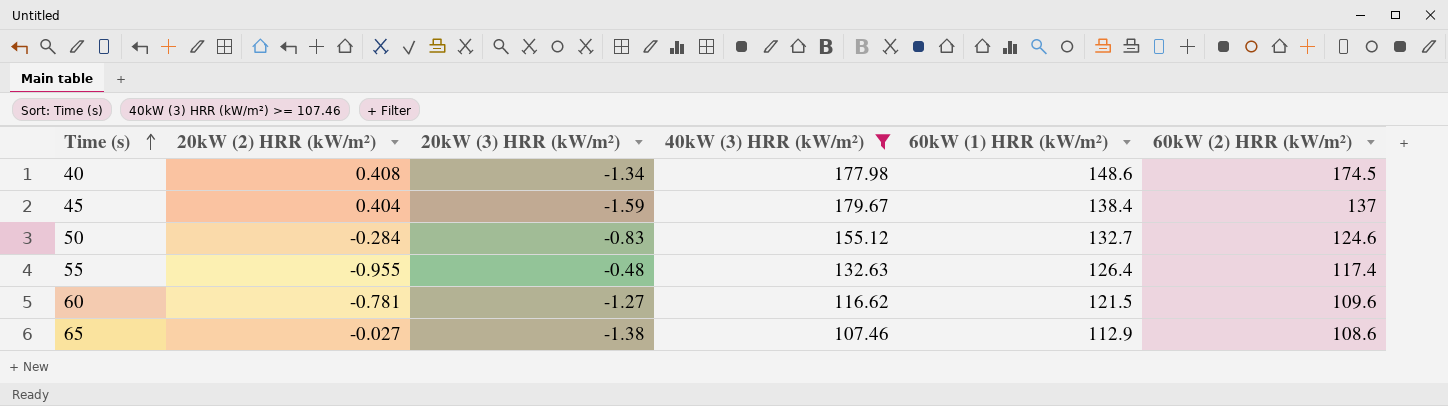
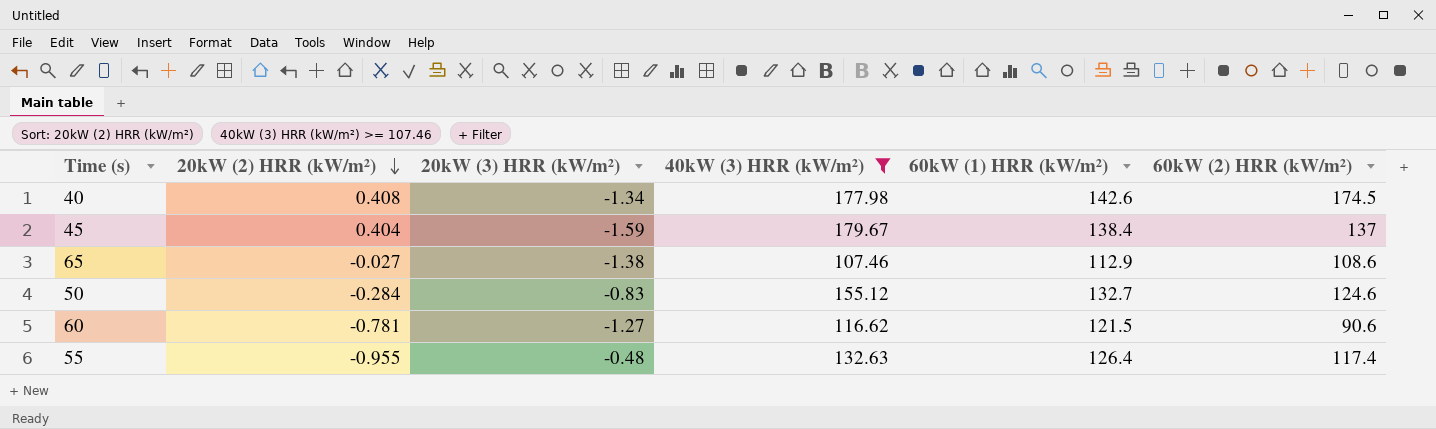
row order: Time (s) ascending -> 20kW (2) HRR (kW/m²) descending
40 | 60kW (1) HRR (kW/m²): 148.6 -> 142.6
60 | 60kW (2) HRR (kW/m²): 109.6 -> 90.6

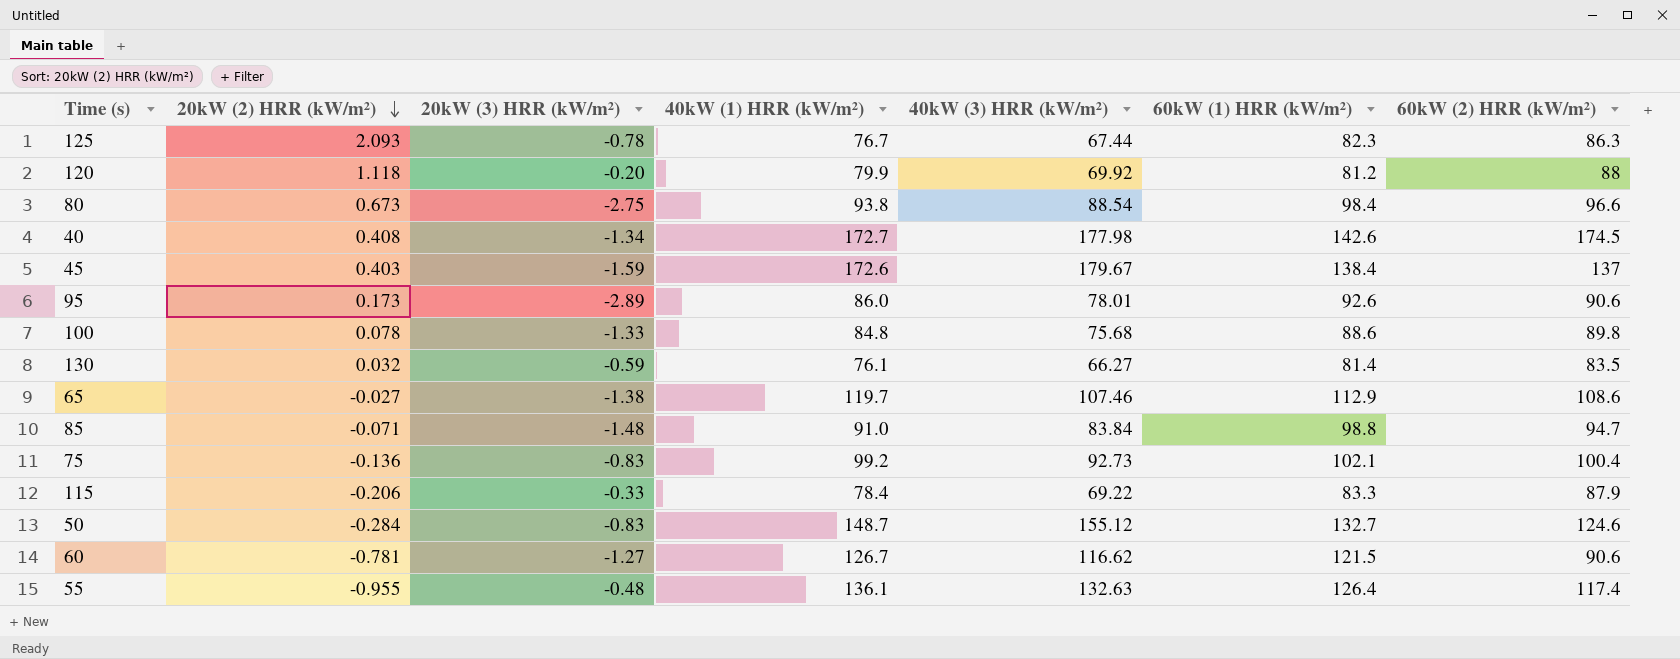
filter: 40kW (3) HRR (kW/m²) >= 107.46 -> none
column 40kW (1) HRR (kW/m²) | position: none -> 4
45 | 20kW (2) HRR (kW/m²): 0.404 -> 0.403

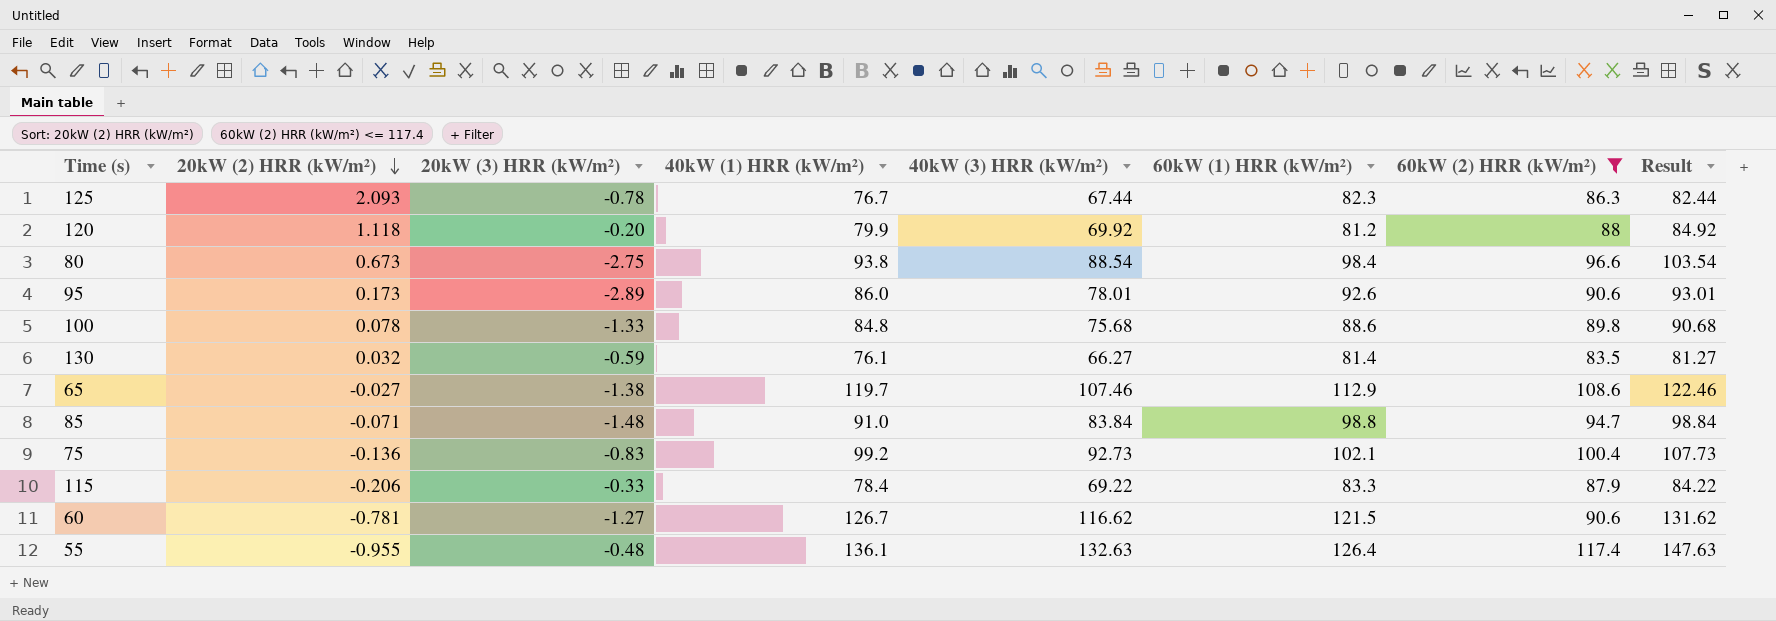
filter: none -> 60kW (2) HRR (kW/m²) <= 117.4
column Result | formula: none -> [40kW (3) HRR (kW/m²)] + 15

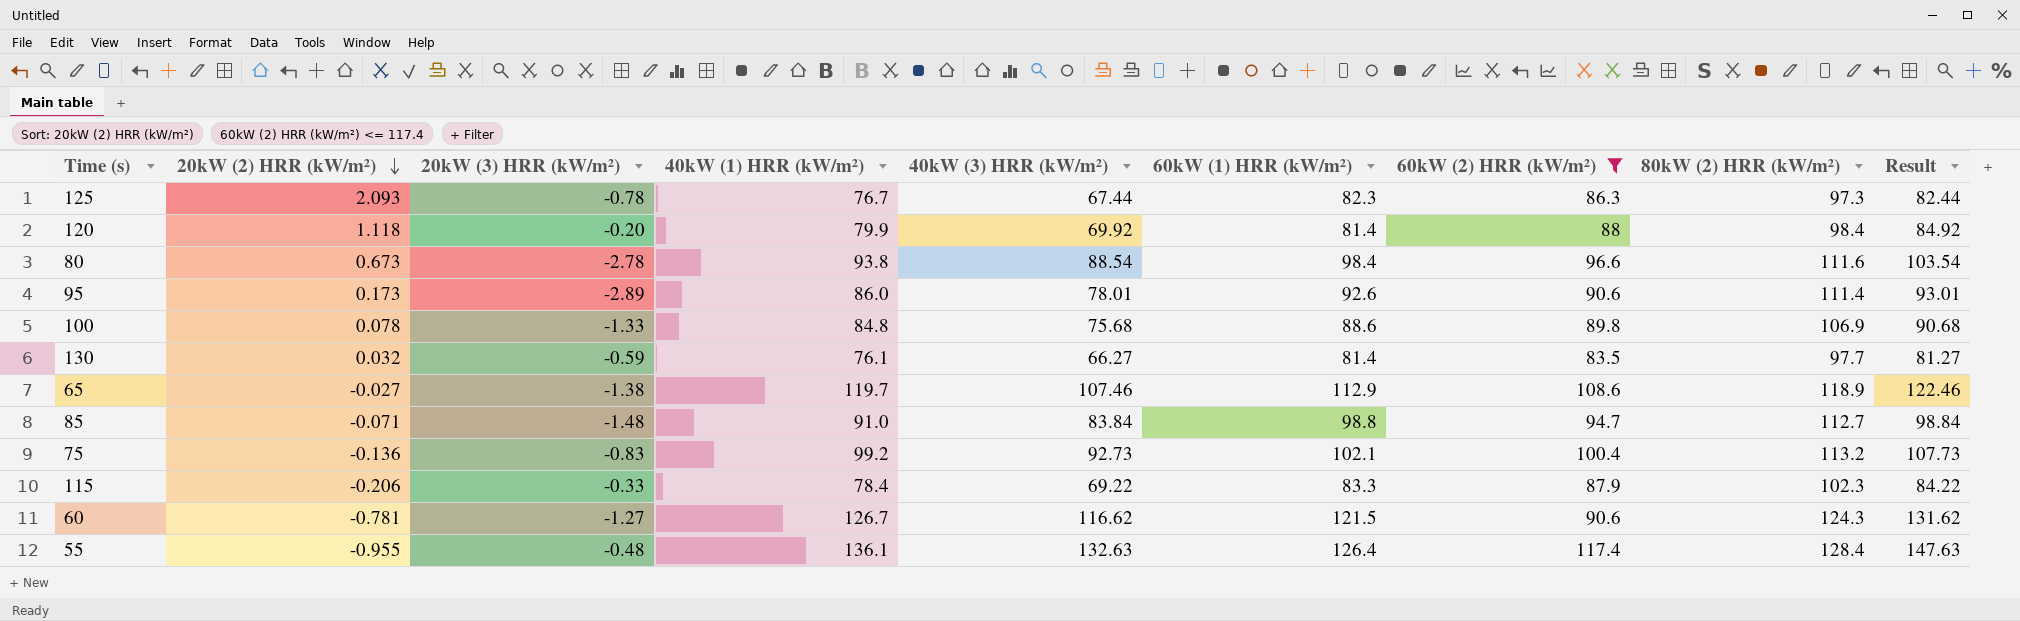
column 80kW (2) HRR (kW/m²) | position: none -> 8
120 | 60kW (1) HRR (kW/m²): 81.2 -> 81.4
80 | 20kW (3) HRR (kW/m²): -2.75 -> -2.78

